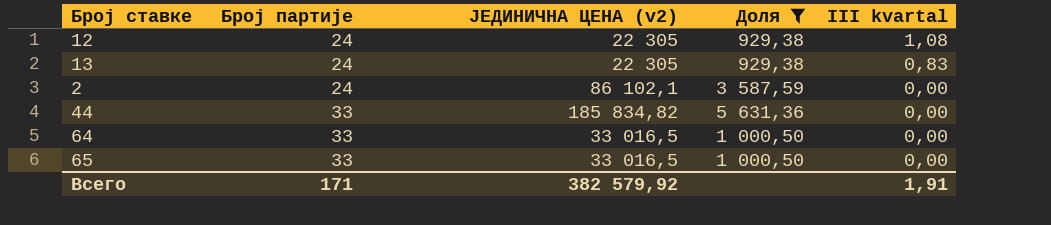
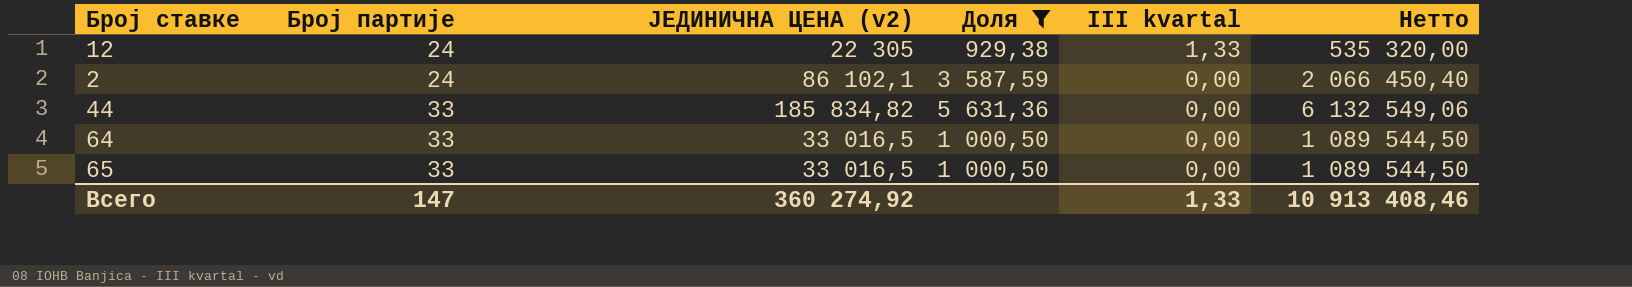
column Нетто | formula: none -> [Број партије] * [ЈЕДИНИЧНА ЦЕНА (v2)]
row 13: 24 | 22 305 | 929,38 | 0,83 -> none
12 | III kvartal: 1,08 -> 1,33
Всего | Број партије: 171 -> 147
Всего | ЈЕДИНИЧНА ЦЕНА (v2): 382 579,92 -> 360 274,92
Всего | III kvartal: 1,91 -> 1,33

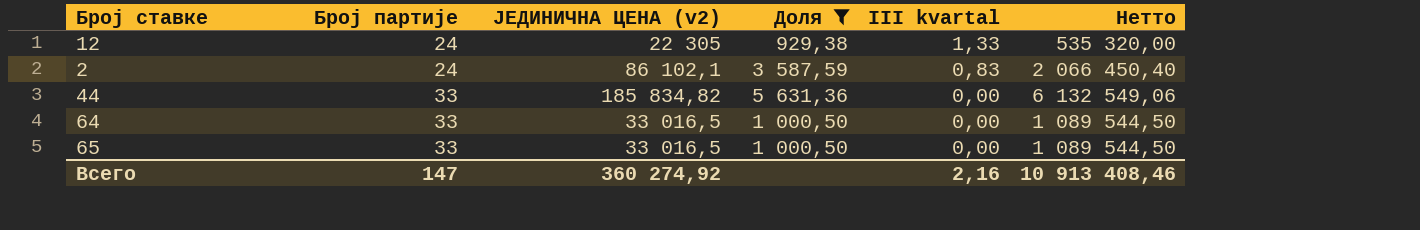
2 | III kvartal: 0,00 -> 0,83
Всего | III kvartal: 1,33 -> 2,16

